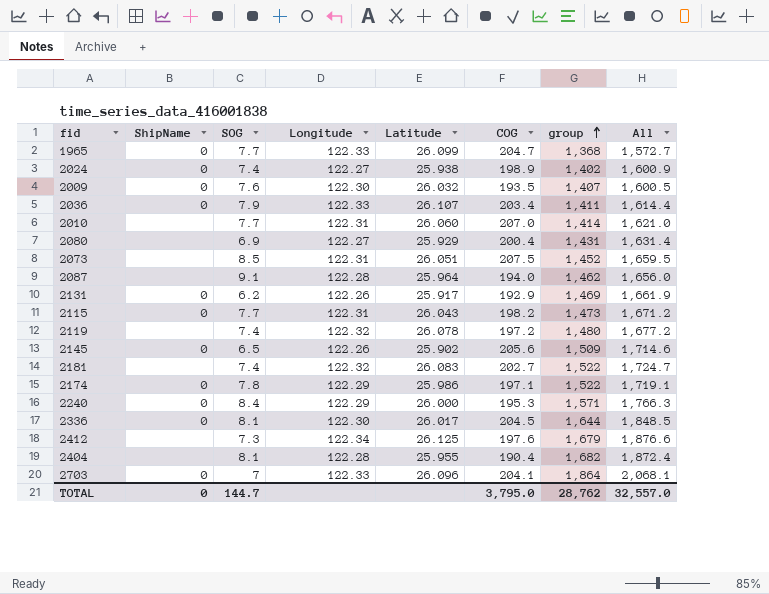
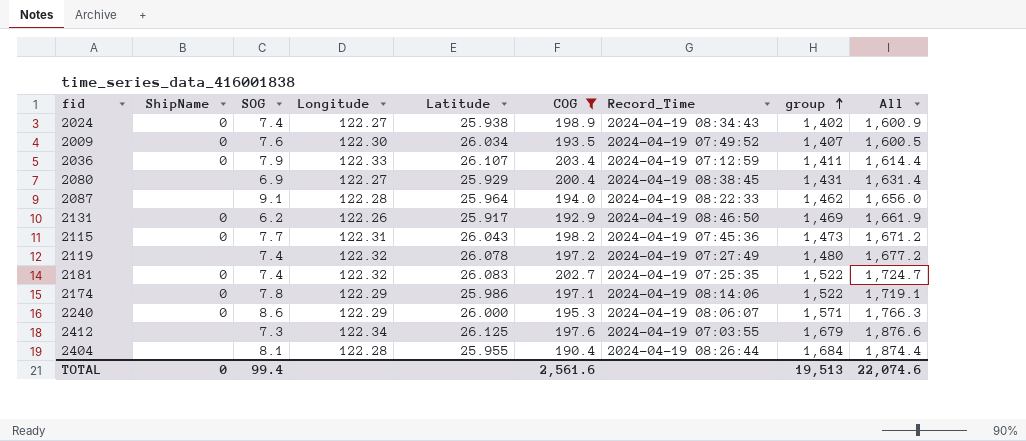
filter: none -> COG <= 203.4
column Record_Time | position: none -> 7
2009 | Latitude: 26.032 -> 26.034
2181 | ShipName: none -> 0
2240 | SOG: 8.4 -> 8.6
2404 | group: 1,682 -> 1,684
2404 | All: 1,872.4 -> 1,874.4
TOTAL | SOG: 144.7 -> 99.4
TOTAL | COG: 3,795.0 -> 2,561.6
TOTAL | group: 28,762 -> 19,513
TOTAL | All: 32,557.0 -> 22,074.6

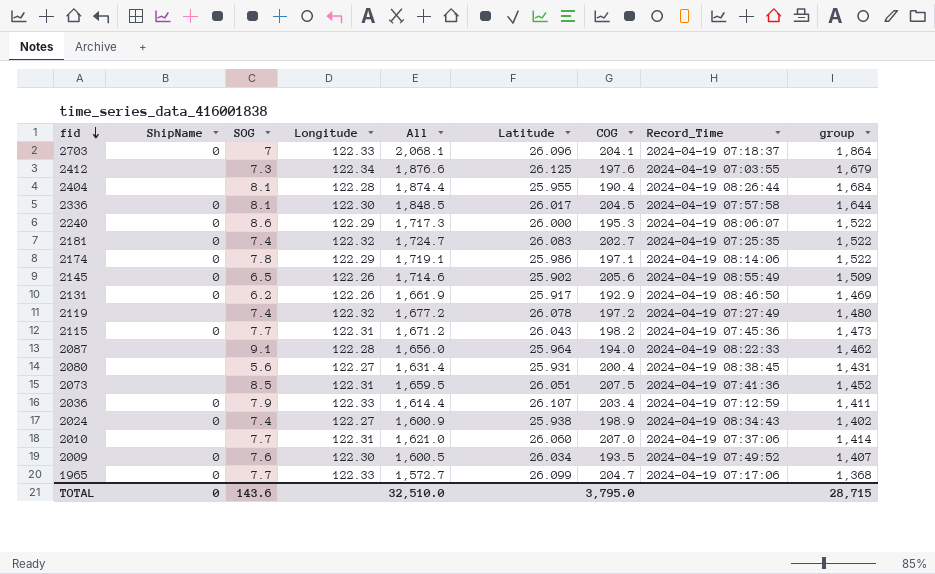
filter: COG <= 203.4 -> none
row order: group ascending -> fid descending
column All | position: 9 -> 5
2240 | All: 1,766.3 -> 1,717.3
2240 | group: 1,571 -> 1,522
2080 | SOG: 6.9 -> 5.6
2080 | Latitude: 25.929 -> 25.931
TOTAL | SOG: 99.4 -> 143.6
TOTAL | All: 22,074.6 -> 32,510.0
TOTAL | COG: 2,561.6 -> 3,795.0
TOTAL | group: 19,513 -> 28,715

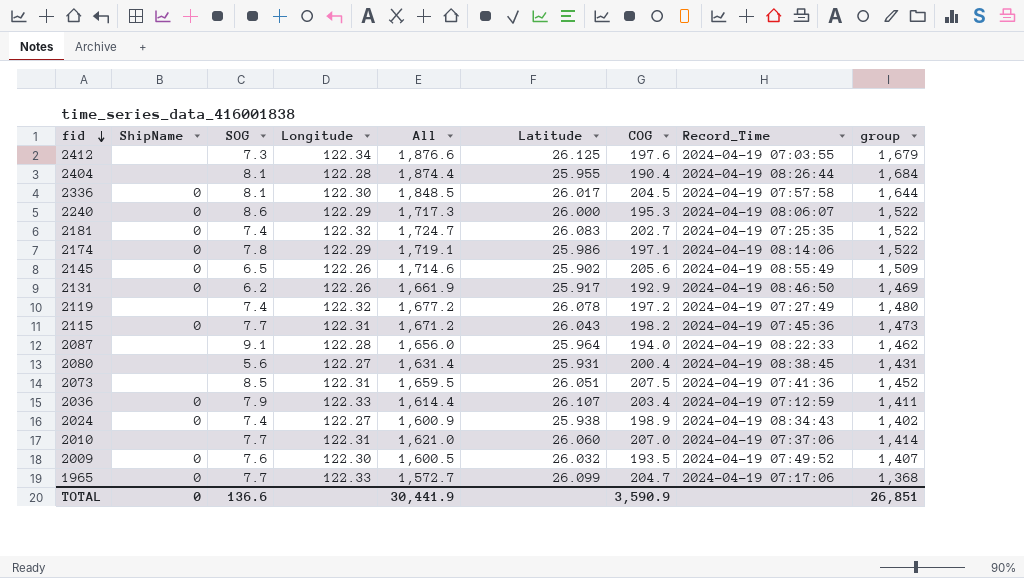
row 2703: 0 | 7 | 122.33 | 2,068.1 | 26.096 | 204.1 | 2024-04-19 07:18:37 | 1,864 -> none
2009 | Latitude: 26.034 -> 26.032
TOTAL | SOG: 143.6 -> 136.6
TOTAL | All: 32,510.0 -> 30,441.9
TOTAL | COG: 3,795.0 -> 3,590.9
TOTAL | group: 28,715 -> 26,851

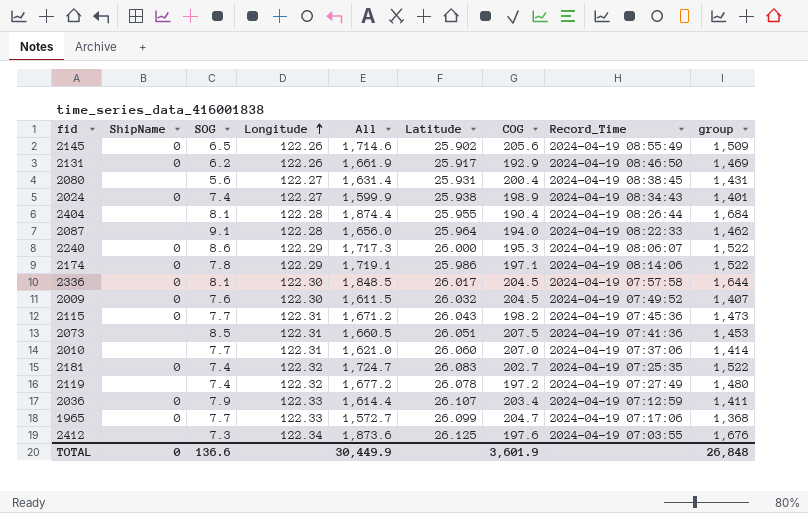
row order: fid descending -> Longitude ascending
2024 | All: 1,600.9 -> 1,599.9
2024 | group: 1,402 -> 1,401
2009 | All: 1,600.5 -> 1,611.5
2009 | COG: 193.5 -> 204.5
2073 | All: 1,659.5 -> 1,660.5
2073 | group: 1,452 -> 1,453
2412 | All: 1,876.6 -> 1,873.6
2412 | group: 1,679 -> 1,676
TOTAL | All: 30,441.9 -> 30,449.9
TOTAL | COG: 3,590.9 -> 3,601.9
TOTAL | group: 26,851 -> 26,848

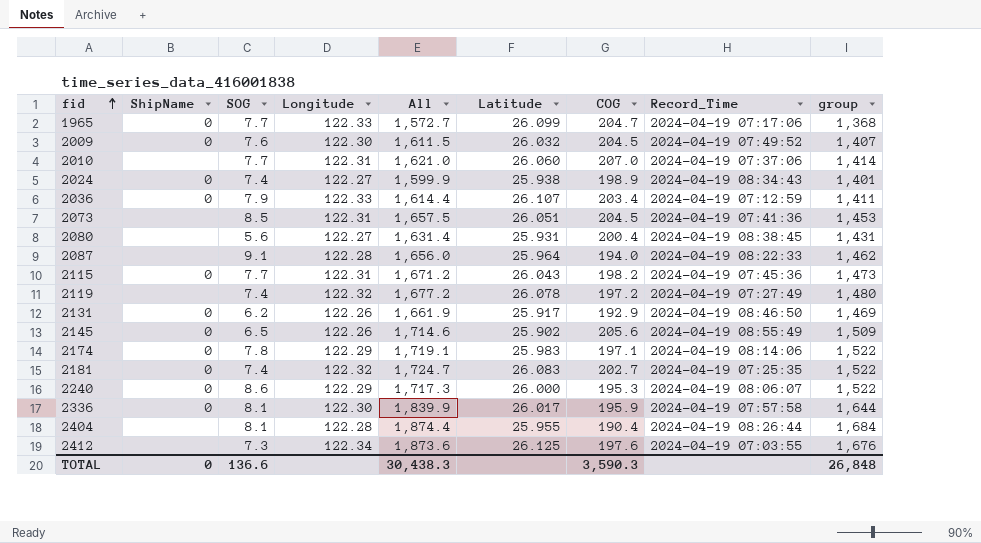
row order: Longitude ascending -> fid ascending
2073 | All: 1,660.5 -> 1,657.5
2073 | COG: 207.5 -> 204.5
2174 | Latitude: 25.986 -> 25.983
2336 | All: 1,848.5 -> 1,839.9
2336 | COG: 204.5 -> 195.9
TOTAL | All: 30,449.9 -> 30,438.3
TOTAL | COG: 3,601.9 -> 3,590.3

